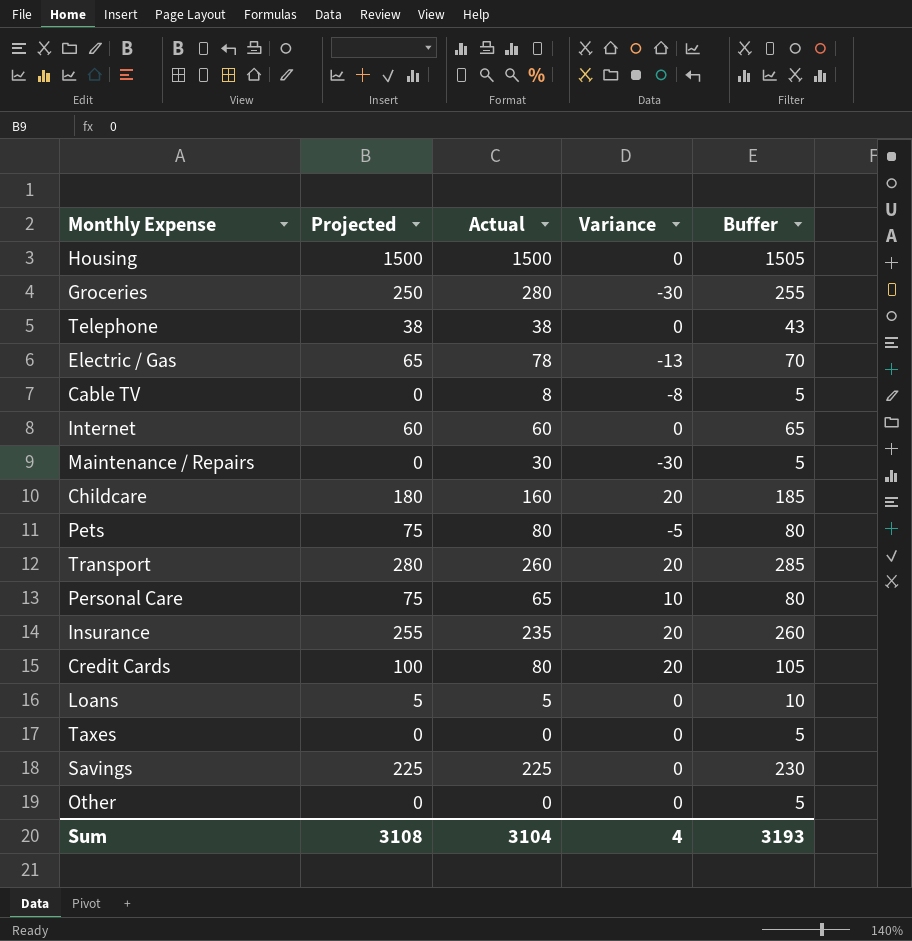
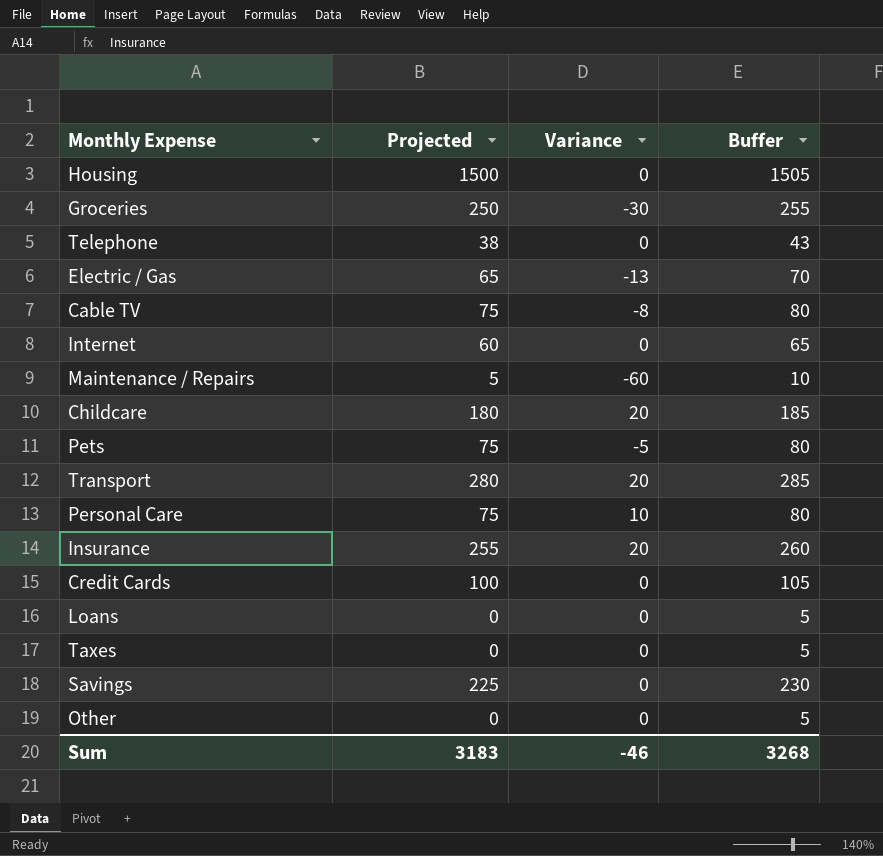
column Actual | formula: [Projected] - [Variance] -> none
Cable TV | Projected: 0 -> 75
Cable TV | Buffer: 5 -> 80
Maintenance / Repairs | Projected: 0 -> 5
Maintenance / Repairs | Variance: -30 -> -60
Maintenance / Repairs | Buffer: 5 -> 10
Credit Cards | Variance: 20 -> 0
Loans | Projected: 5 -> 0
Loans | Buffer: 10 -> 5
Sum | Projected: 3108 -> 3183
Sum | Variance: 4 -> -46
Sum | Buffer: 3193 -> 3268

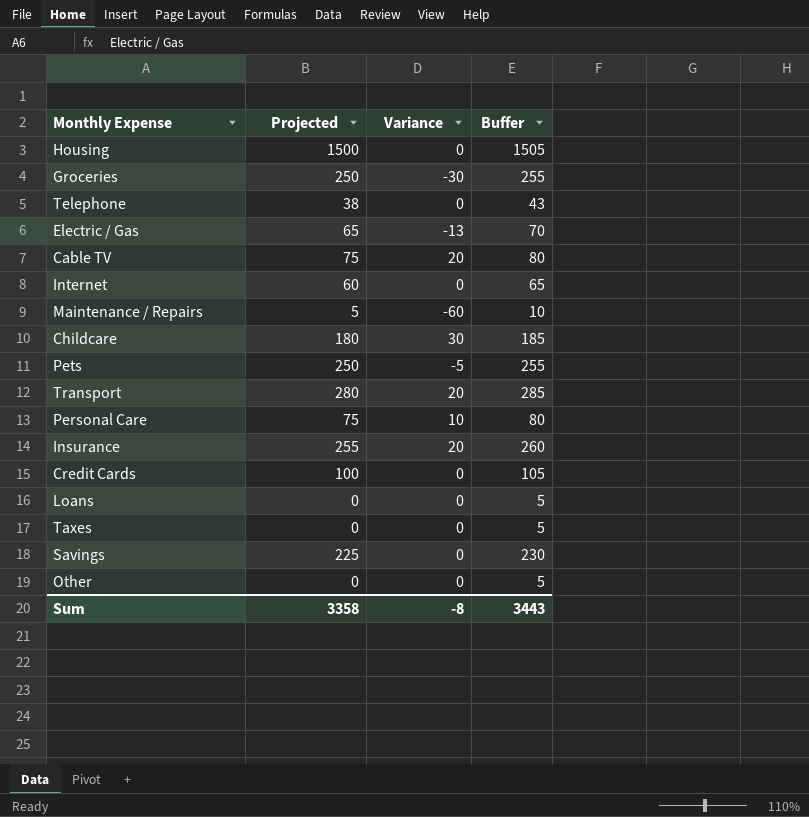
Cable TV | Variance: -8 -> 20
Childcare | Variance: 20 -> 30
Pets | Projected: 75 -> 250
Pets | Buffer: 80 -> 255
Sum | Projected: 3183 -> 3358
Sum | Variance: -46 -> -8
Sum | Buffer: 3268 -> 3443

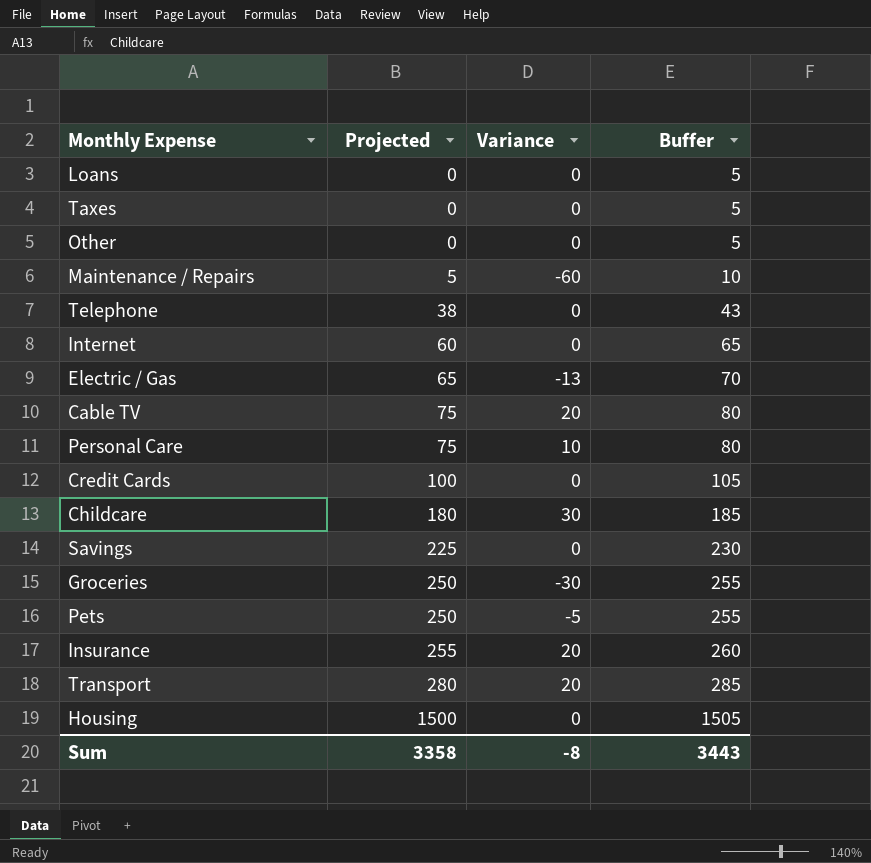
row order: none -> Projected ascending

